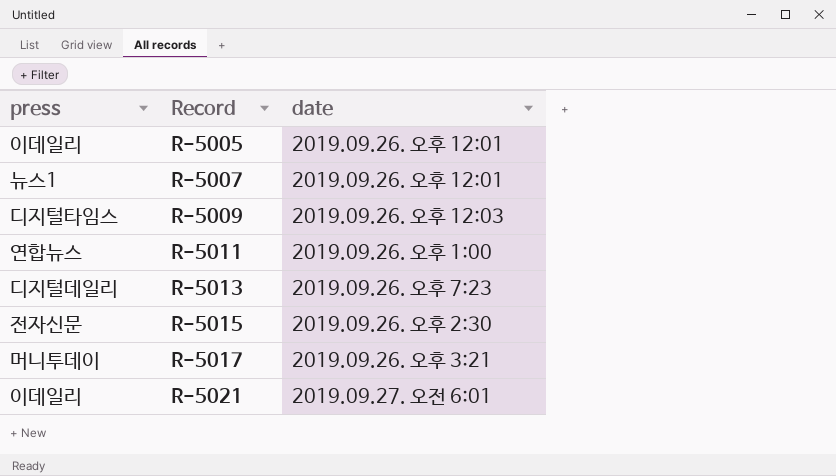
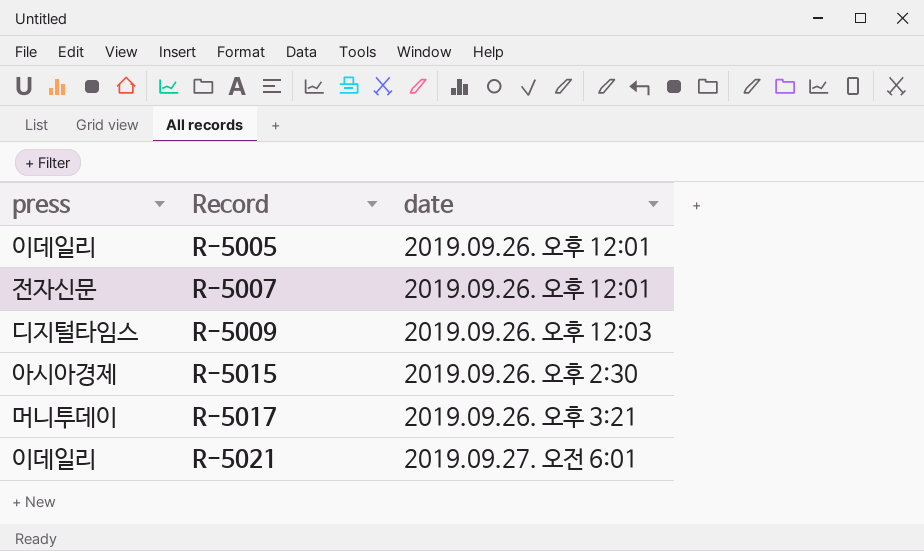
row R-5011: 연합뉴스 | 2019.09.26. 오후 1:00 -> none
row R-5013: 디지털데일리 | 2019.09.26. 오후 7:23 -> none
R-5007 | press: 뉴스1 -> 전자신문
R-5015 | press: 전자신문 -> 아시아경제

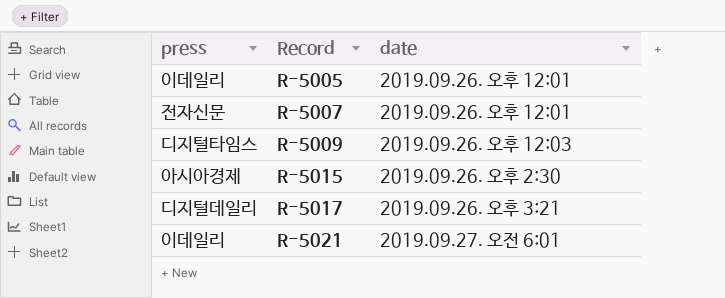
R-5017 | press: 머니투데이 -> 디지털데일리

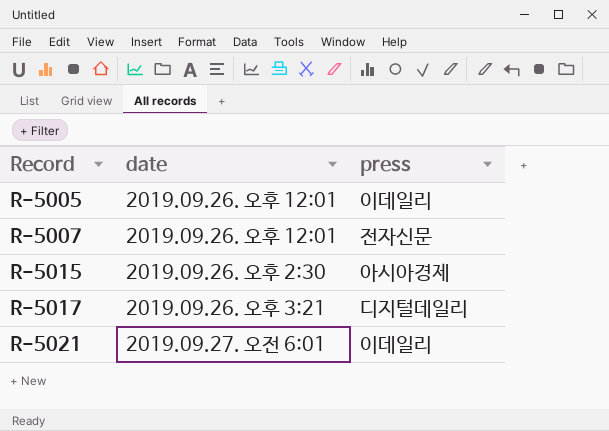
column press | position: 1 -> 3
row R-5009: 디지털타임스 | 2019.09.26. 오후 12:03 -> none

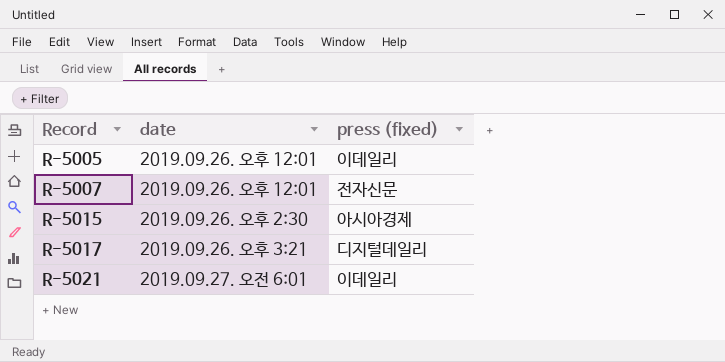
column name: press -> press (fixed)

